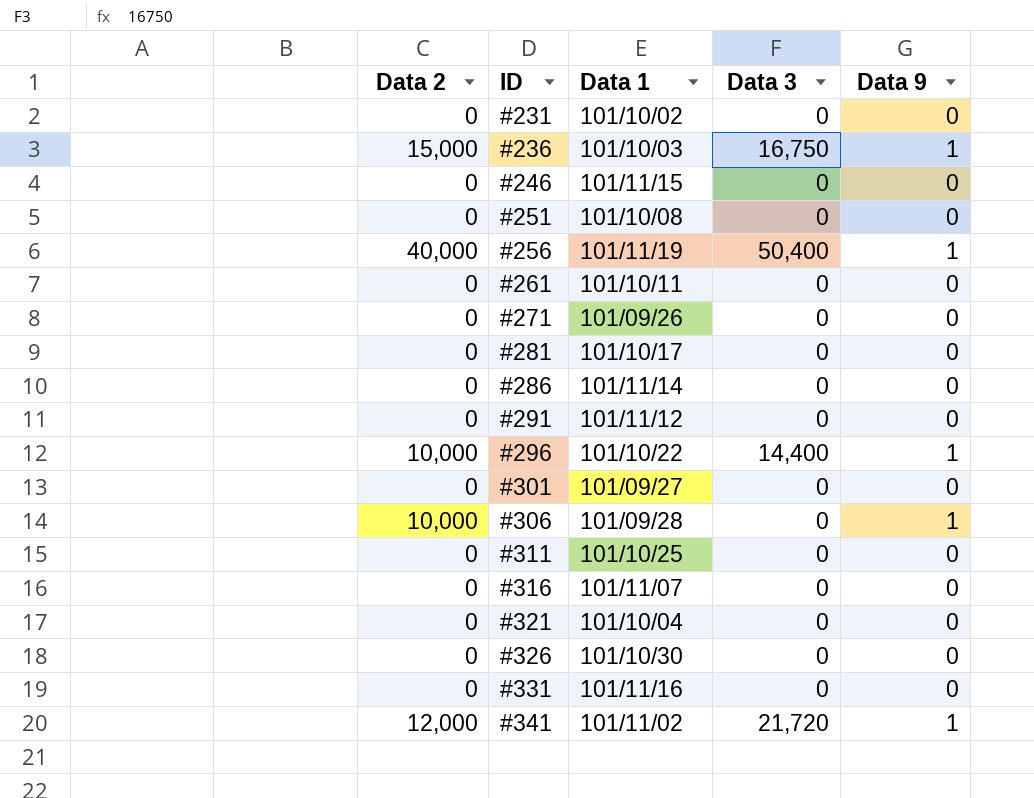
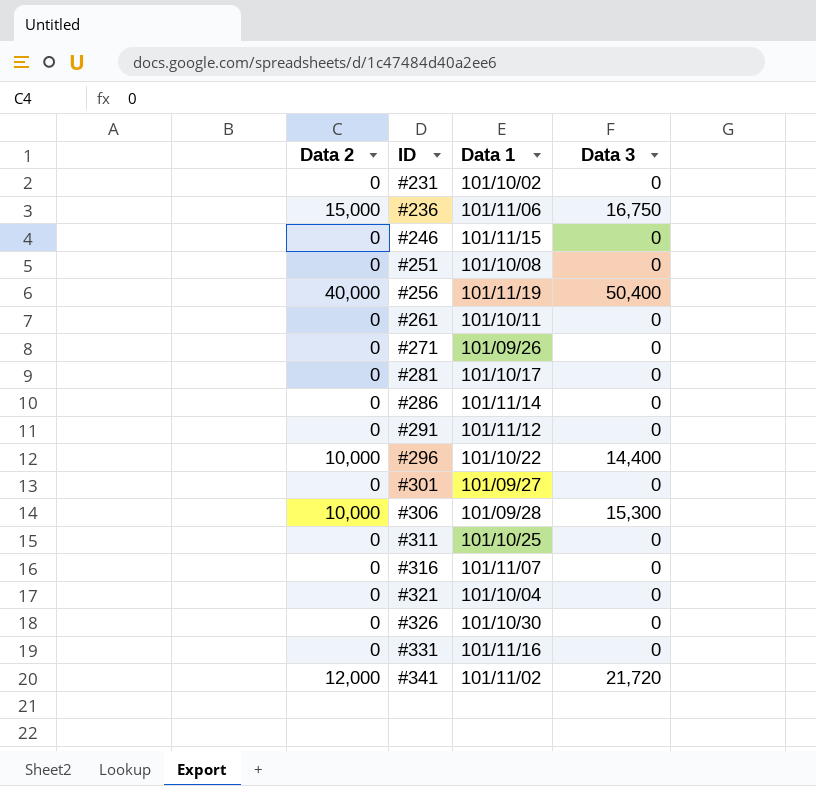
column Data 9 | position: 5 -> none
#236 | Data 1: 101/10/03 -> 101/11/06
#306 | Data 3: 0 -> 15,300

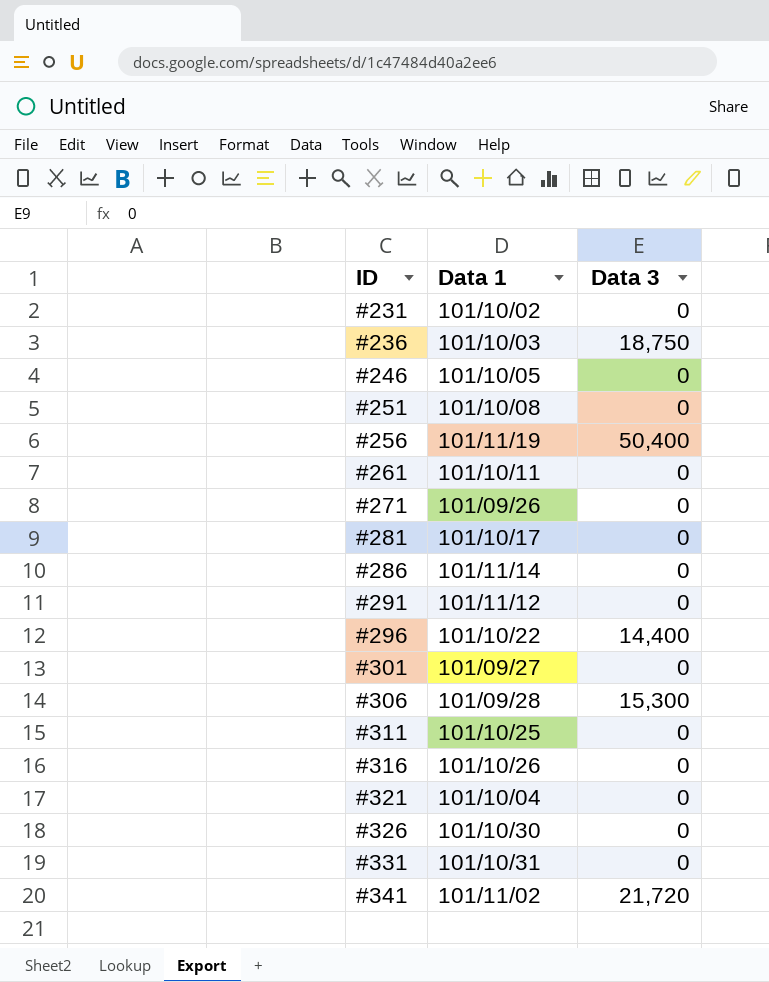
column Data 2 | position: 1 -> none
#236 | Data 1: 101/11/06 -> 101/10/03
#236 | Data 3: 16,750 -> 18,750
#246 | Data 1: 101/11/15 -> 101/10/05
#316 | Data 1: 101/11/07 -> 101/10/26
#331 | Data 1: 101/11/16 -> 101/10/31

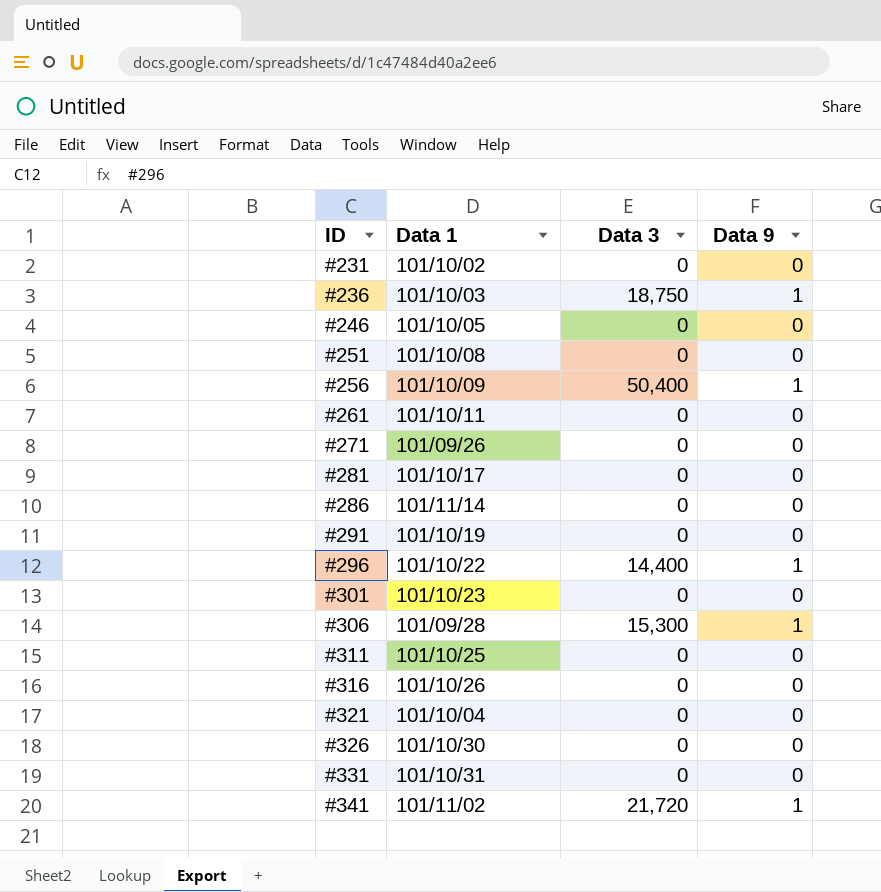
column Data 9 | position: none -> 4
#256 | Data 1: 101/11/19 -> 101/10/09
#291 | Data 1: 101/11/12 -> 101/10/19
#301 | Data 1: 101/09/27 -> 101/10/23

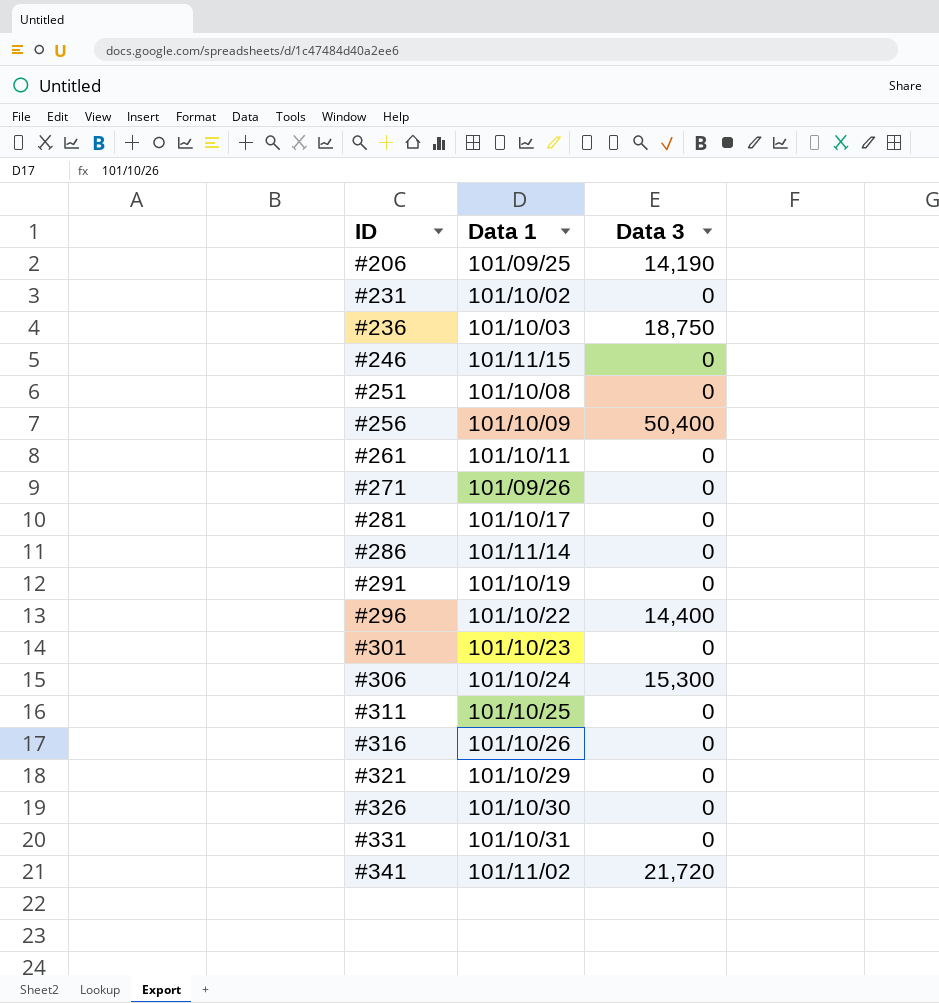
column Data 9 | position: 4 -> none
row #206: none -> 101/09/25 | 14,190
#246 | Data 1: 101/10/05 -> 101/11/15
#306 | Data 1: 101/09/28 -> 101/10/24
#321 | Data 1: 101/10/04 -> 101/10/29

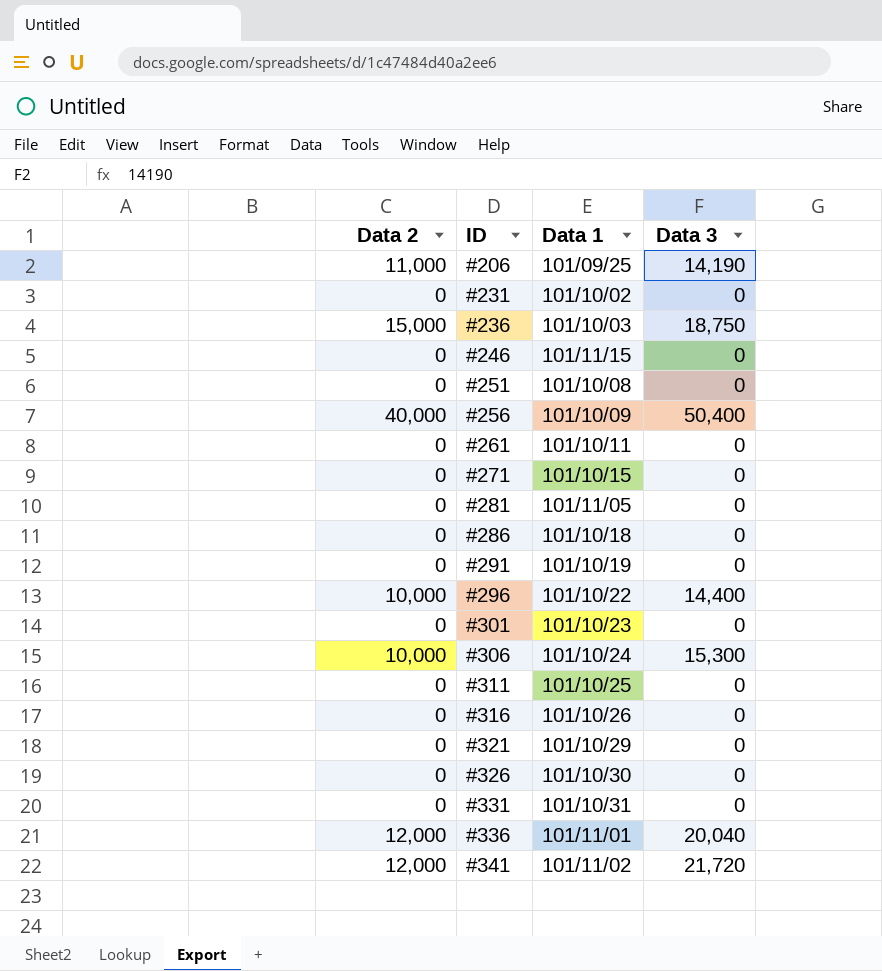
column Data 2 | position: none -> 1
#271 | Data 1: 101/09/26 -> 101/10/15
#281 | Data 1: 101/10/17 -> 101/11/05
#286 | Data 1: 101/11/14 -> 101/10/18
row #336: none -> 12,000 | 101/11/01 | 20,040

